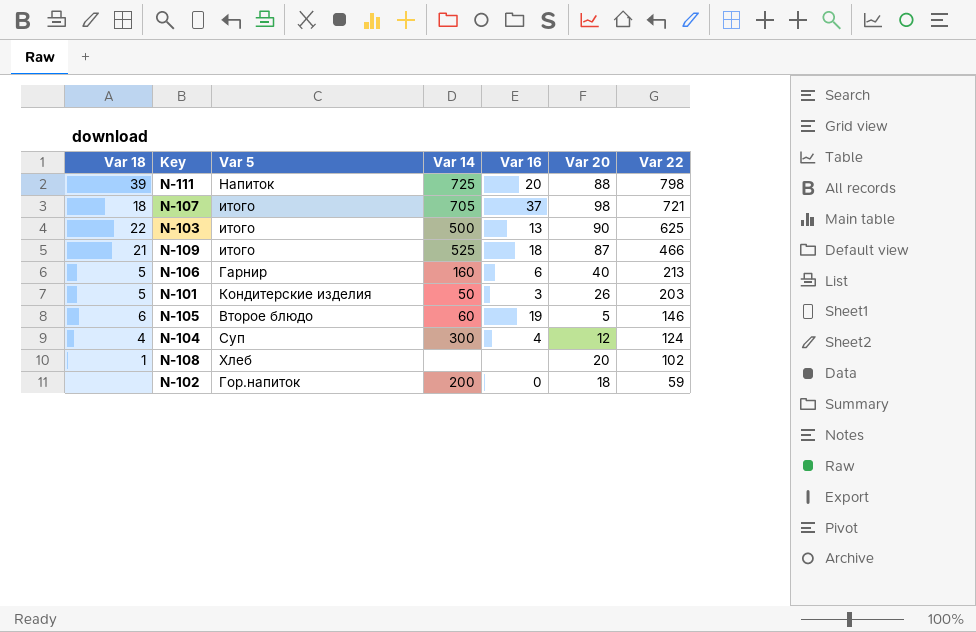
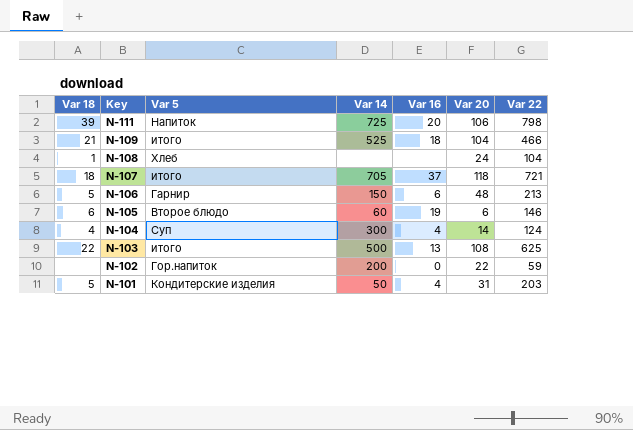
row order: Var 22 descending -> Key descending
N-111 | Var 20: 88 -> 106
N-109 | Var 20: 87 -> 104
N-108 | Var 20: 20 -> 24
N-108 | Var 22: 102 -> 104
N-107 | Var 20: 98 -> 118
N-106 | Var 14: 160 -> 150
N-106 | Var 20: 40 -> 48
N-105 | Var 20: 5 -> 6
N-104 | Var 20: 12 -> 14
N-103 | Var 20: 90 -> 108
N-102 | Var 20: 18 -> 22
N-101 | Var 16: 3 -> 4
N-101 | Var 20: 26 -> 31

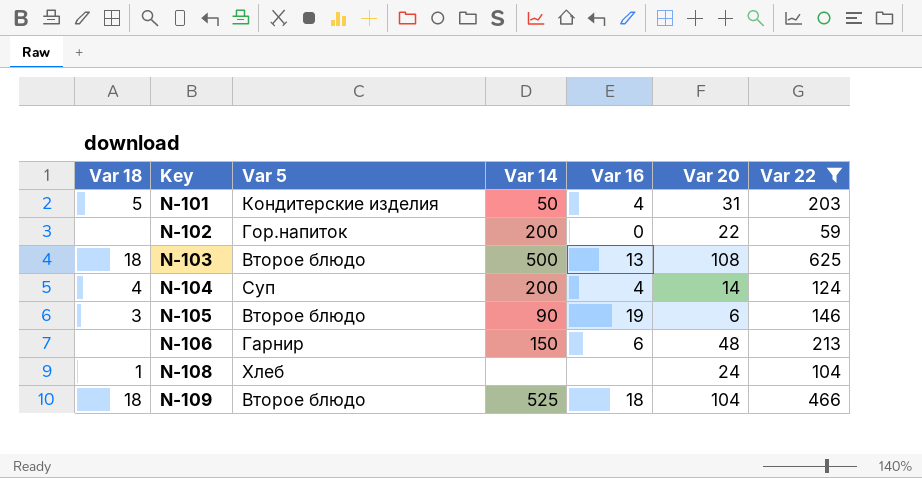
filter: none -> Var 22 <= 625
row order: Key descending -> Key ascending
N-103 | Var 18: 22 -> 18
N-103 | Var 5: итого -> Второе блюдо
N-104 | Var 14: 300 -> 200
N-105 | Var 18: 6 -> 3
N-105 | Var 14: 60 -> 90
N-106 | Var 18: 5 -> none
N-109 | Var 18: 21 -> 18
N-109 | Var 5: итого -> Второе блюдо

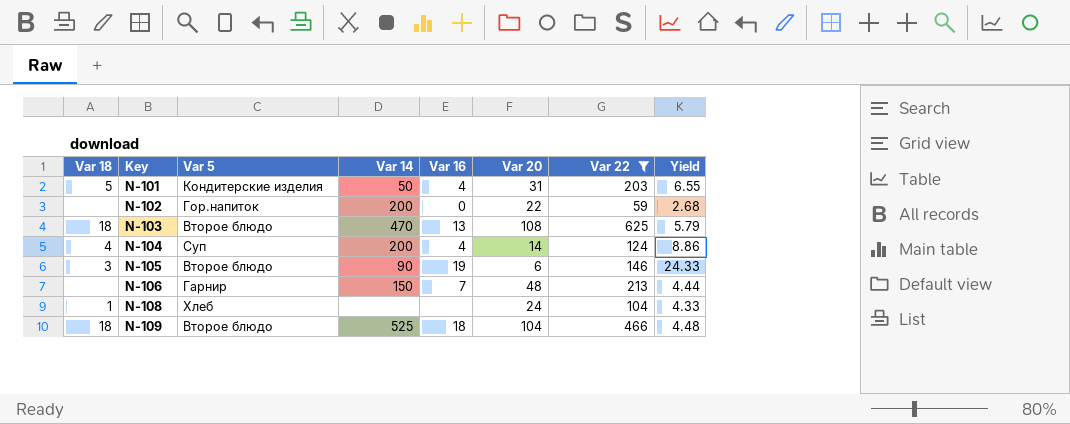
column Yield | formula: none -> [Var 22] / [Var 20]
N-103 | Var 14: 500 -> 470
N-106 | Var 16: 6 -> 7

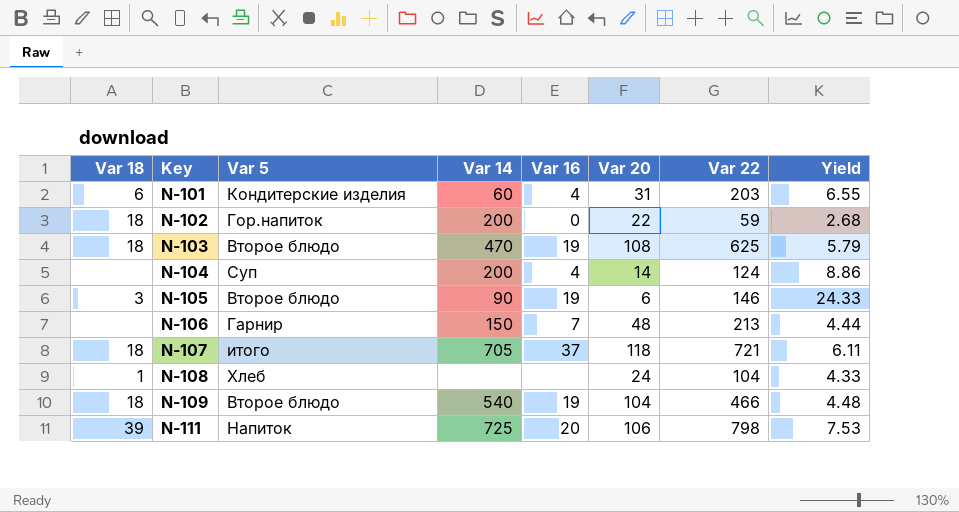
filter: Var 22 <= 625 -> none
N-101 | Var 18: 5 -> 6
N-101 | Var 14: 50 -> 60
N-102 | Var 18: none -> 18
N-103 | Var 16: 13 -> 19
N-104 | Var 18: 4 -> none
N-109 | Var 14: 525 -> 540
N-109 | Var 16: 18 -> 19

